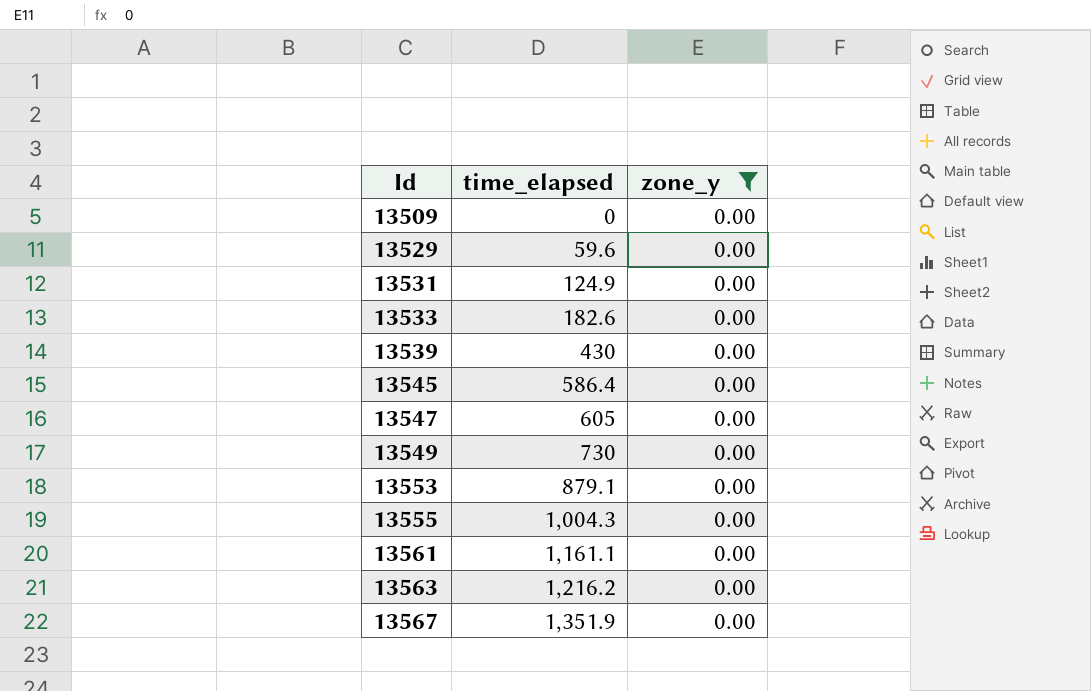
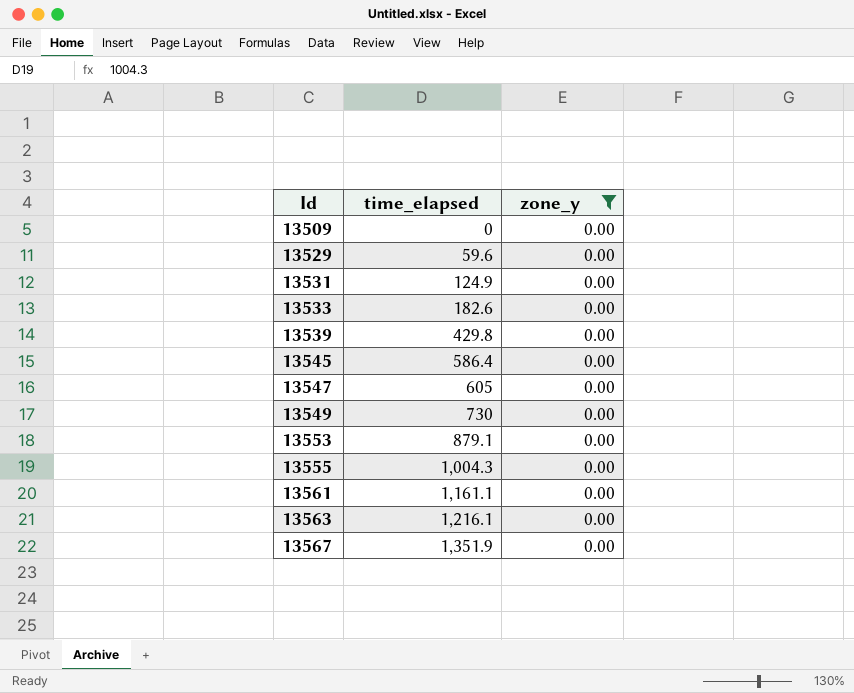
13539 | time_elapsed: 430 -> 429.8
13563 | time_elapsed: 1,216.2 -> 1,216.1

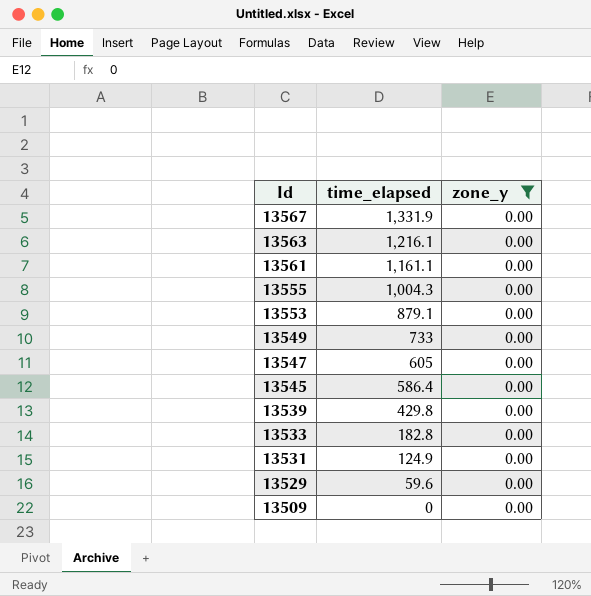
row order: Id ascending -> Id descending
13567 | time_elapsed: 1,351.9 -> 1,331.9
13549 | time_elapsed: 730 -> 733
13533 | time_elapsed: 182.6 -> 182.8

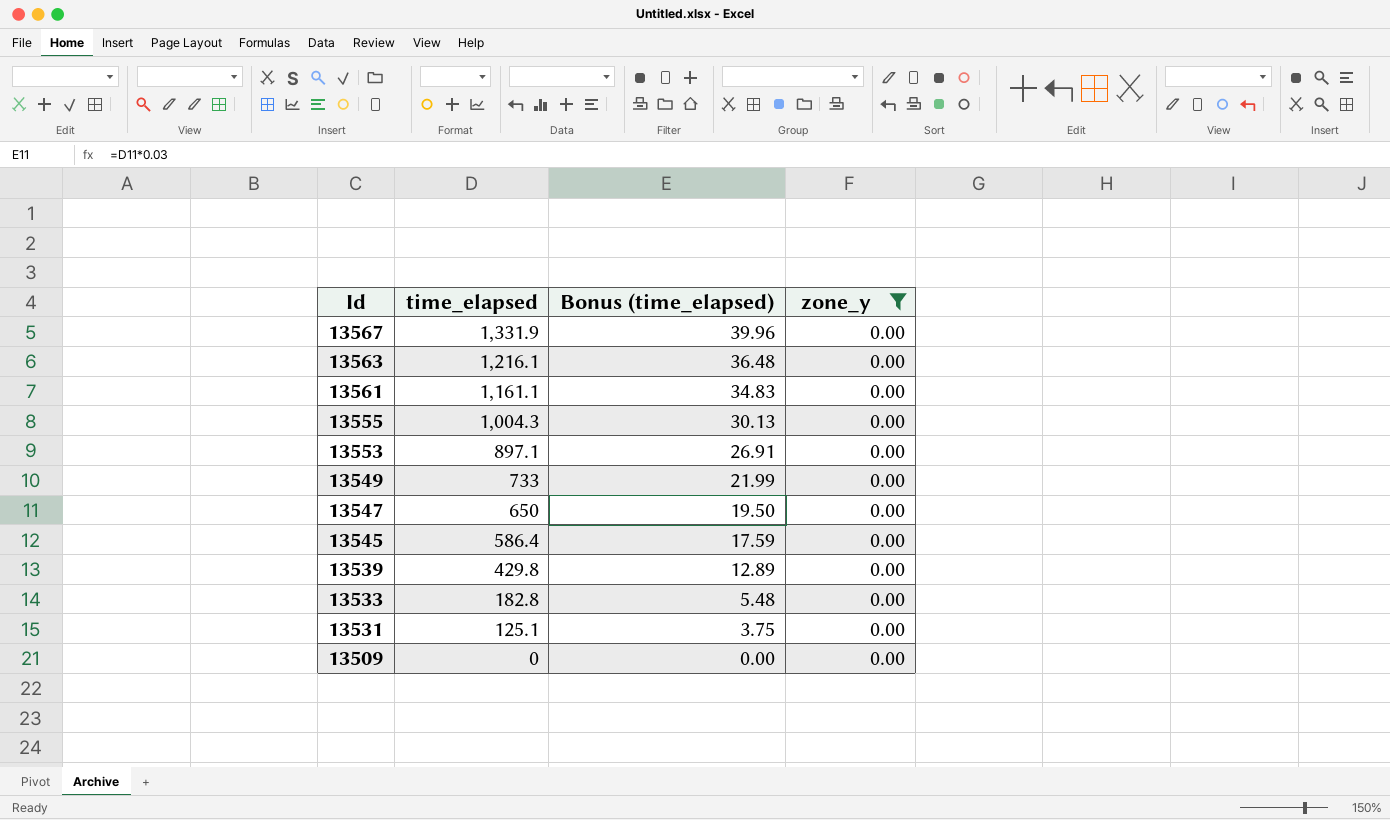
column Bonus (time_elapsed) | formula: none -> [time_elapsed] * 0.03
row 13529: 59.6 | 0.00 -> none
13553 | time_elapsed: 879.1 -> 897.1
13547 | time_elapsed: 605 -> 650
13531 | time_elapsed: 124.9 -> 125.1

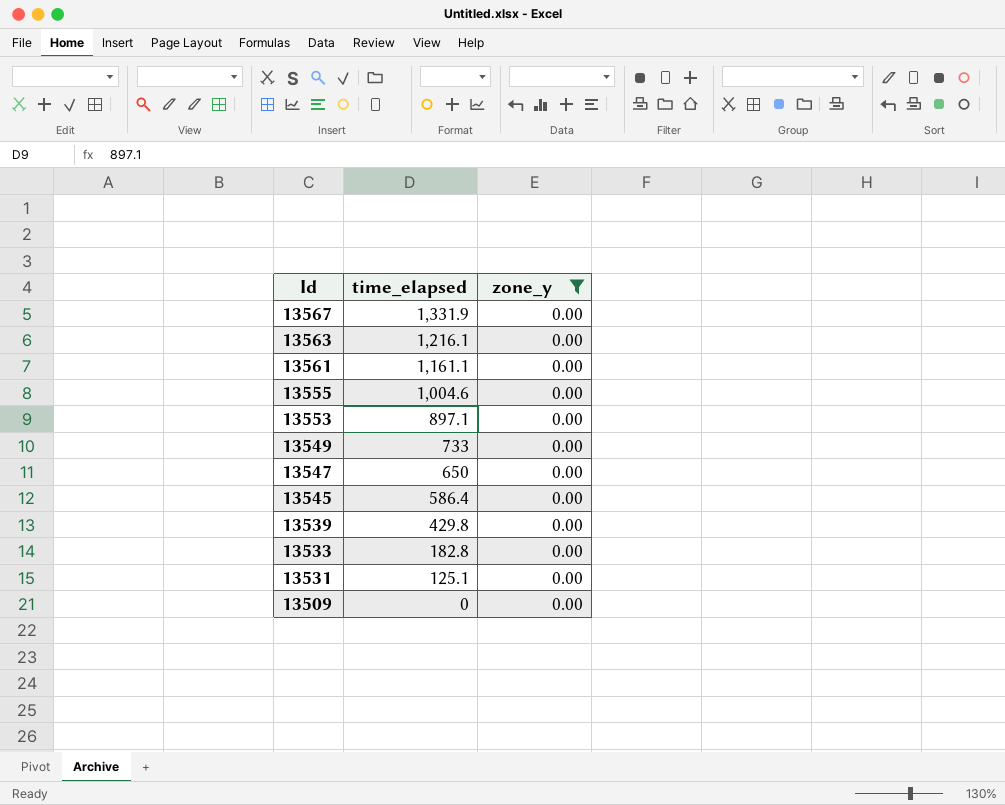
column Bonus (time_elapsed) | formula: [time_elapsed] * 0.03 -> none
13555 | time_elapsed: 1,004.3 -> 1,004.6

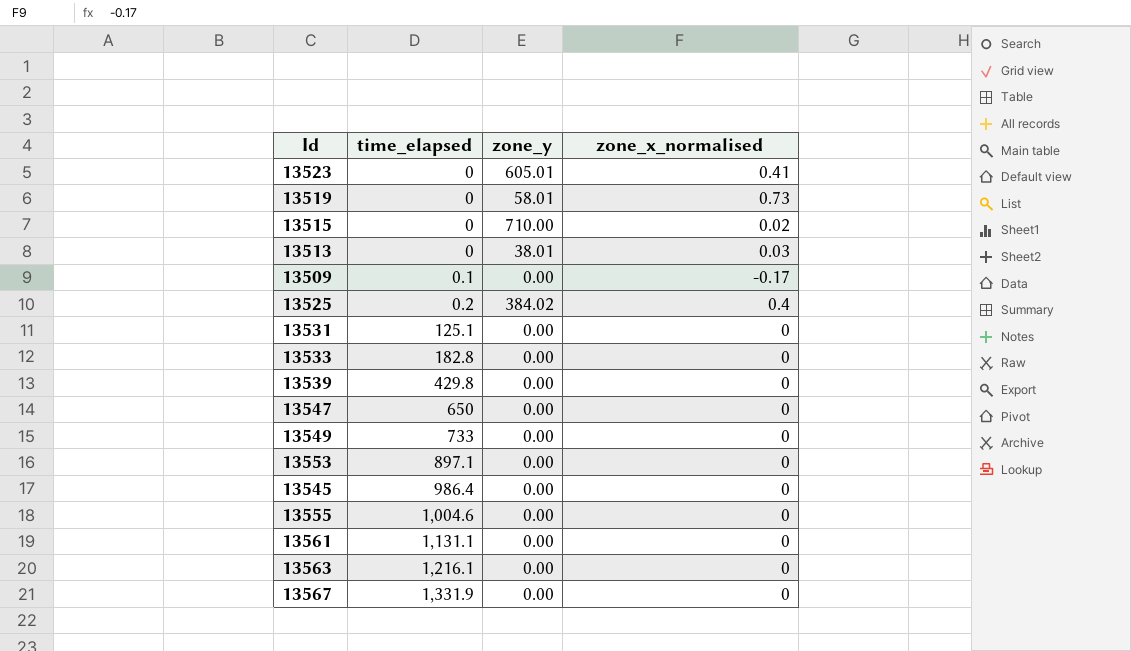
filter: zone_y = 0.00 -> none
row order: Id descending -> time_elapsed ascending
column zone_x_normalised | position: none -> 4
13509 | time_elapsed: 0 -> 0.1
13545 | time_elapsed: 586.4 -> 986.4
13561 | time_elapsed: 1,161.1 -> 1,131.1

